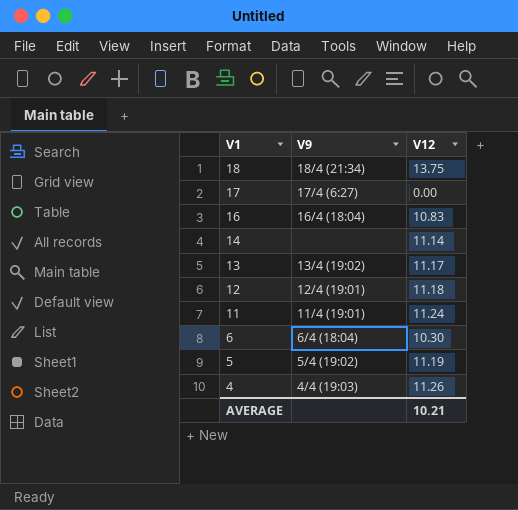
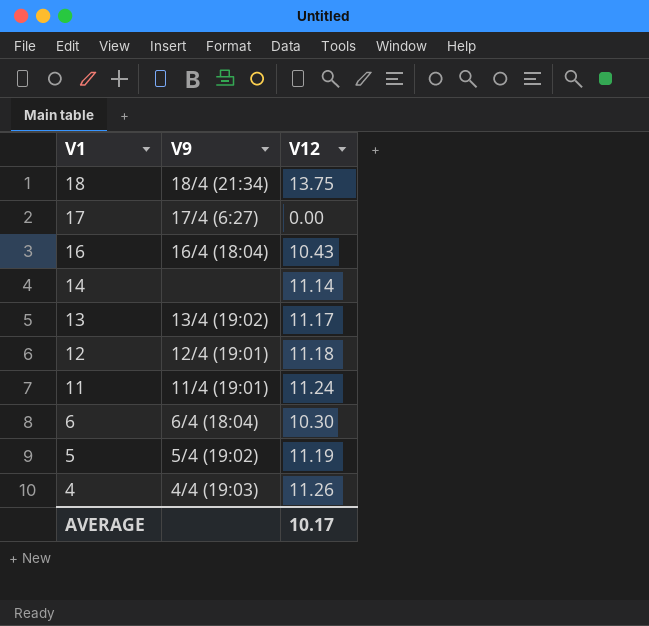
16 | V12: 10.83 -> 10.43
AVERAGE | V12: 10.21 -> 10.17

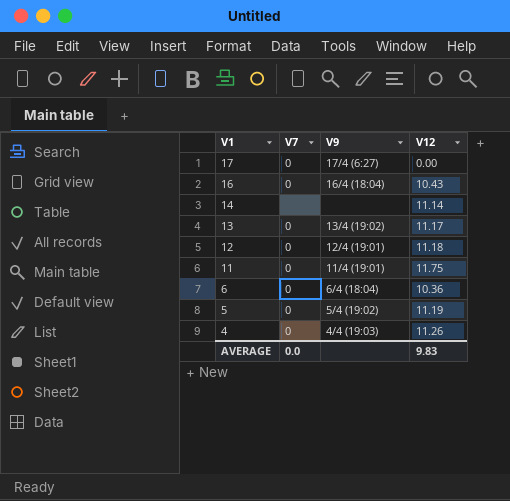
column V7 | position: none -> 2
row 18: 18/4 (21:34) | 13.75 -> none
11 | V12: 11.24 -> 11.75
6 | V12: 10.30 -> 10.36
AVERAGE | V12: 10.17 -> 9.83

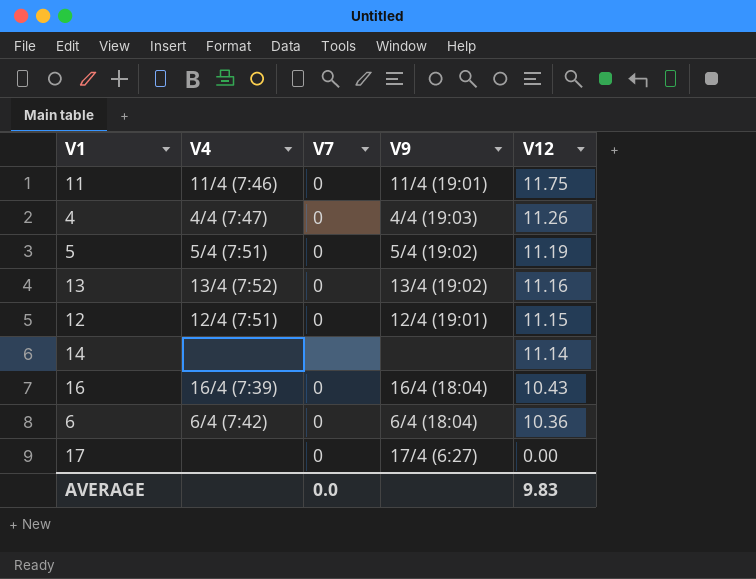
row order: V1 descending -> V12 descending
column V4 | position: none -> 2
13 | V12: 11.17 -> 11.16
12 | V12: 11.18 -> 11.15

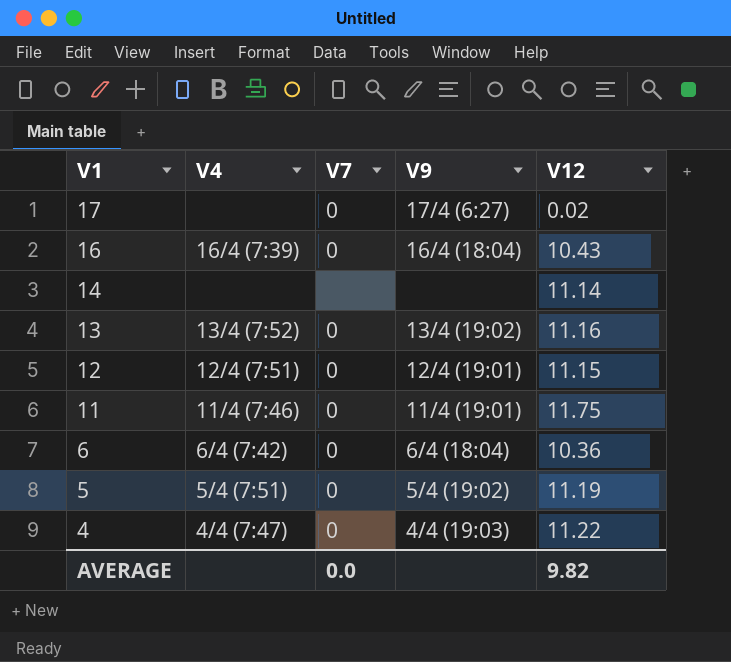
row order: V12 descending -> V1 descending
17 | V12: 0.00 -> 0.02
4 | V12: 11.26 -> 11.22
AVERAGE | V12: 9.83 -> 9.82

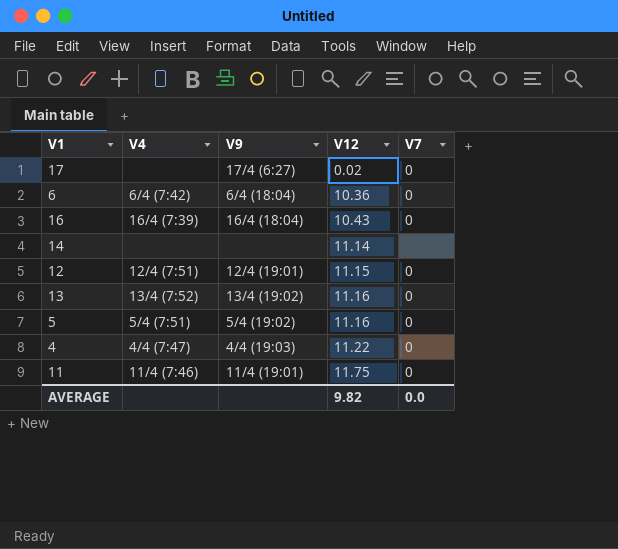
row order: V1 descending -> V12 ascending
column V7 | position: 3 -> 5
5 | V12: 11.19 -> 11.16

